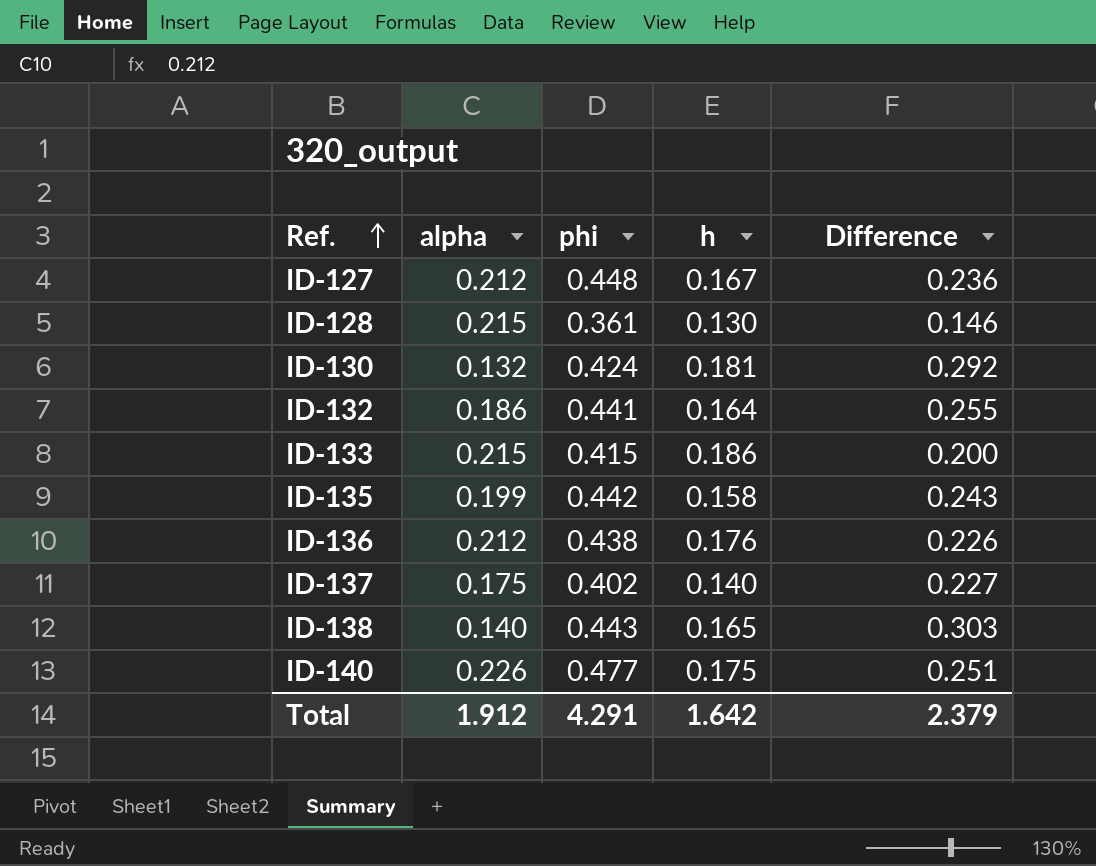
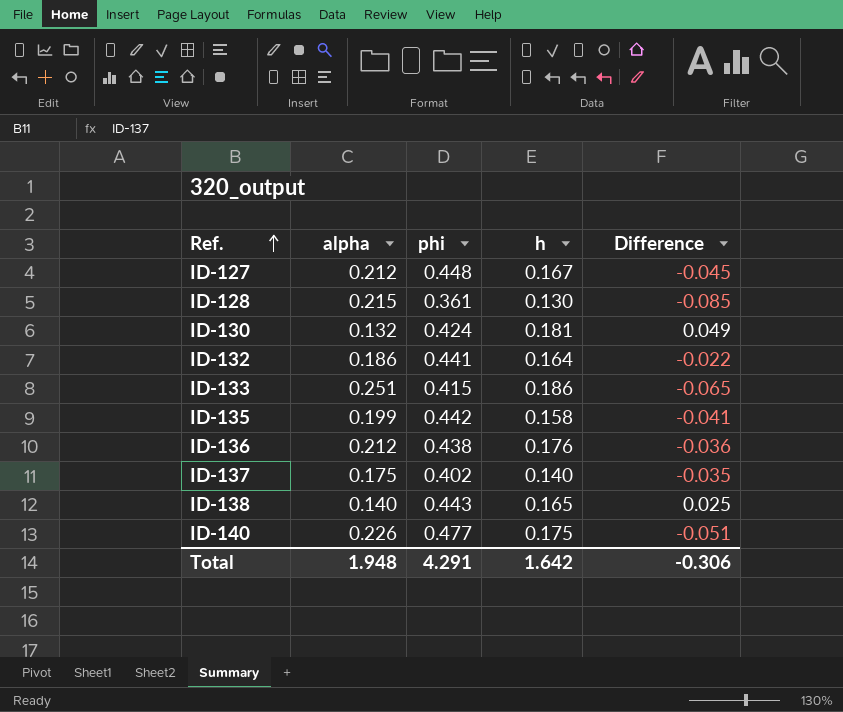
column Difference | formula: [phi] - [alpha] -> [h] - [alpha]
ID-133 | alpha: 0.215 -> 0.251
Total | alpha: 1.912 -> 1.948
Total | Difference: 2.379 -> -0.306

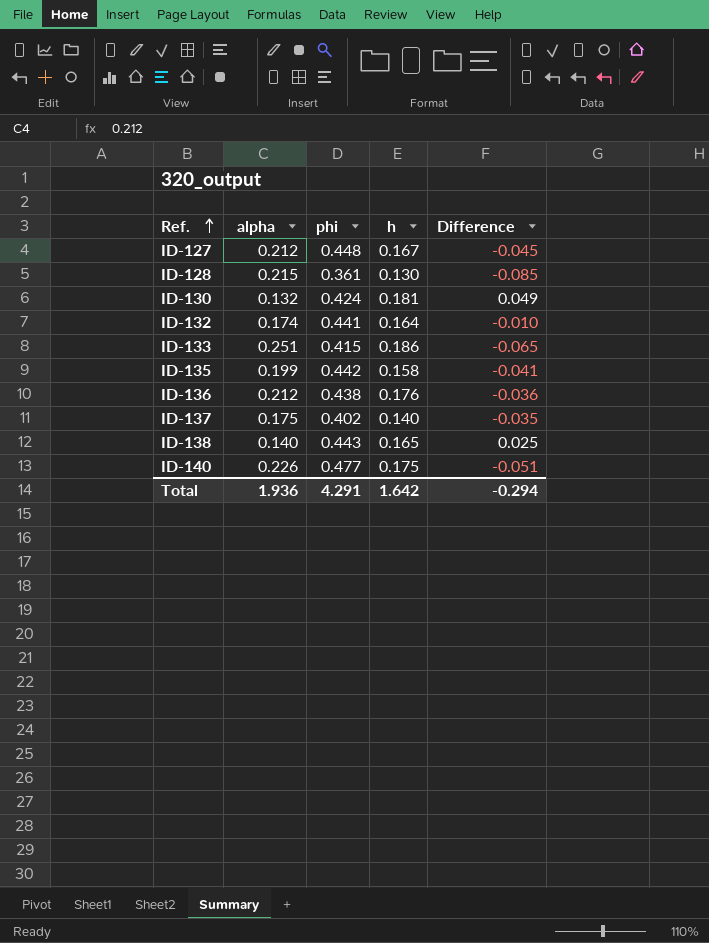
ID-132 | alpha: 0.186 -> 0.174
ID-132 | Difference: -0.022 -> -0.010
Total | alpha: 1.948 -> 1.936
Total | Difference: -0.306 -> -0.294

